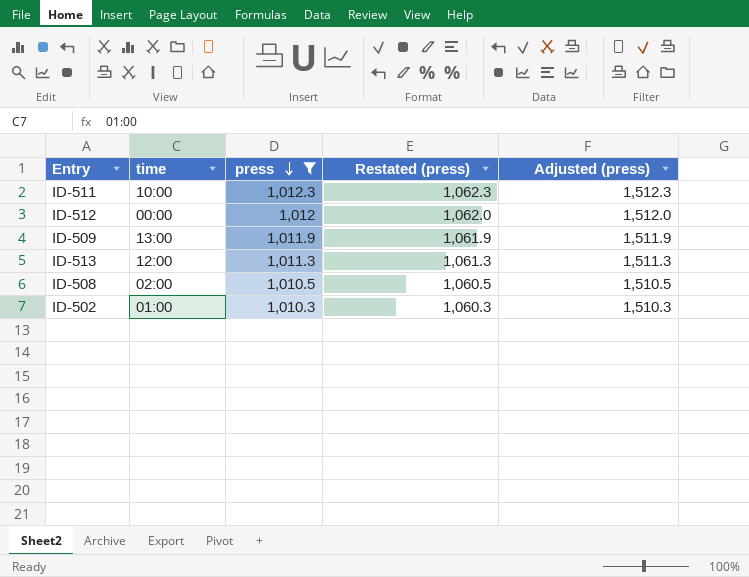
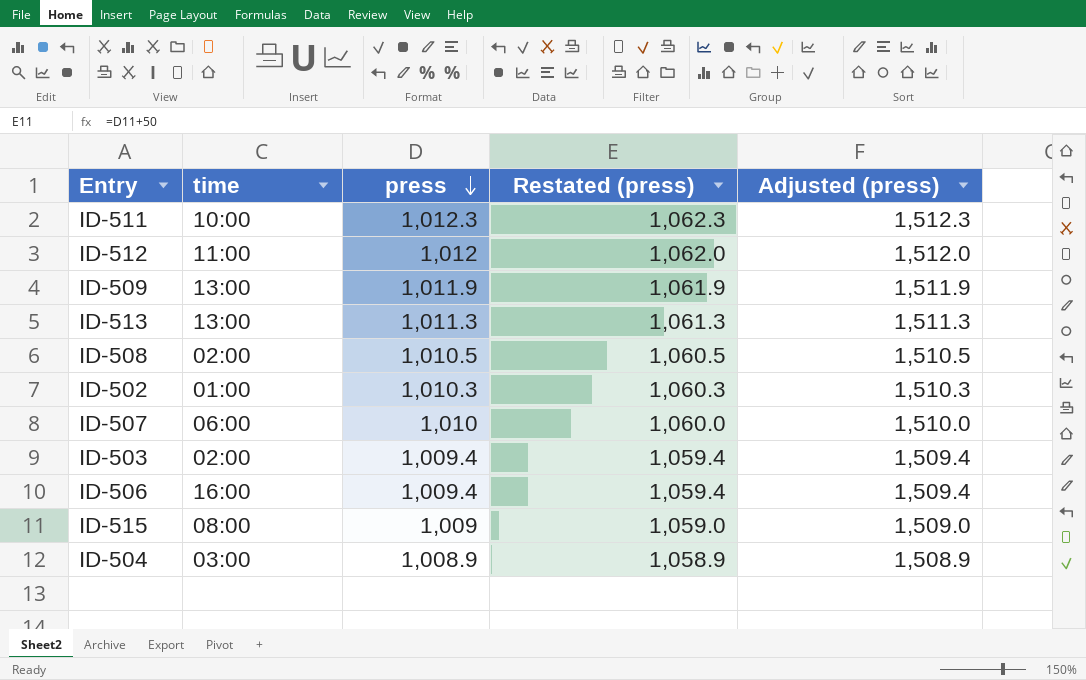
filter: press >= 1,010.3 -> none
ID-512 | time: 00:00 -> 11:00
ID-513 | time: 12:00 -> 13:00

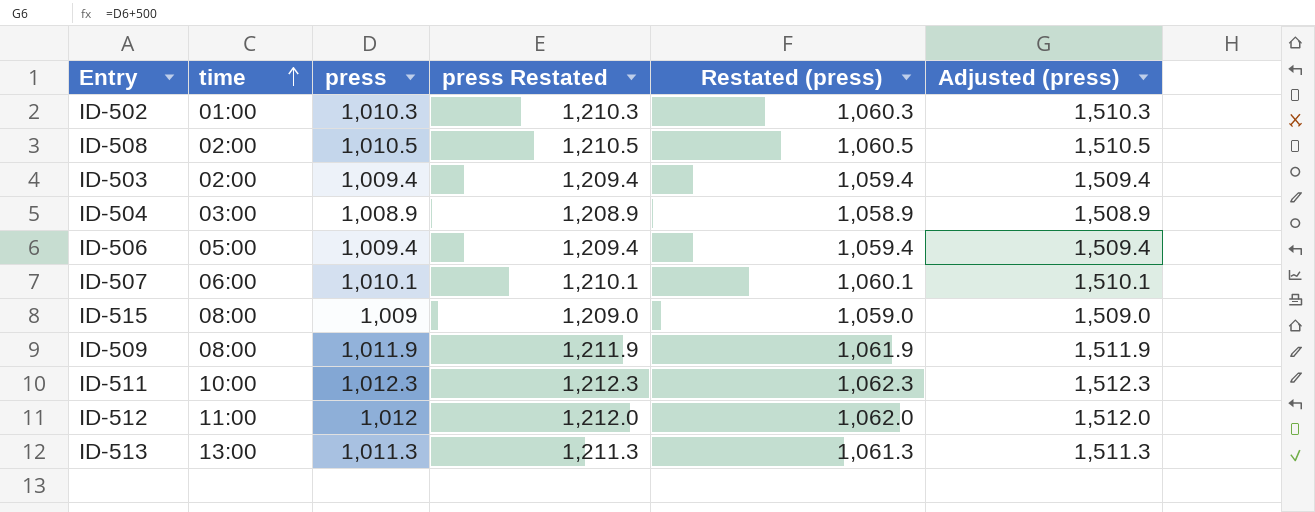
row order: press descending -> time ascending
column press Restated | formula: none -> [press] + 200
ID-506 | time: 16:00 -> 05:00
ID-507 | press: 1,010 -> 1,010.1
ID-507 | Restated (press): 1,060.0 -> 1,060.1
ID-507 | Adjusted (press): 1,510.0 -> 1,510.1
ID-509 | time: 13:00 -> 08:00

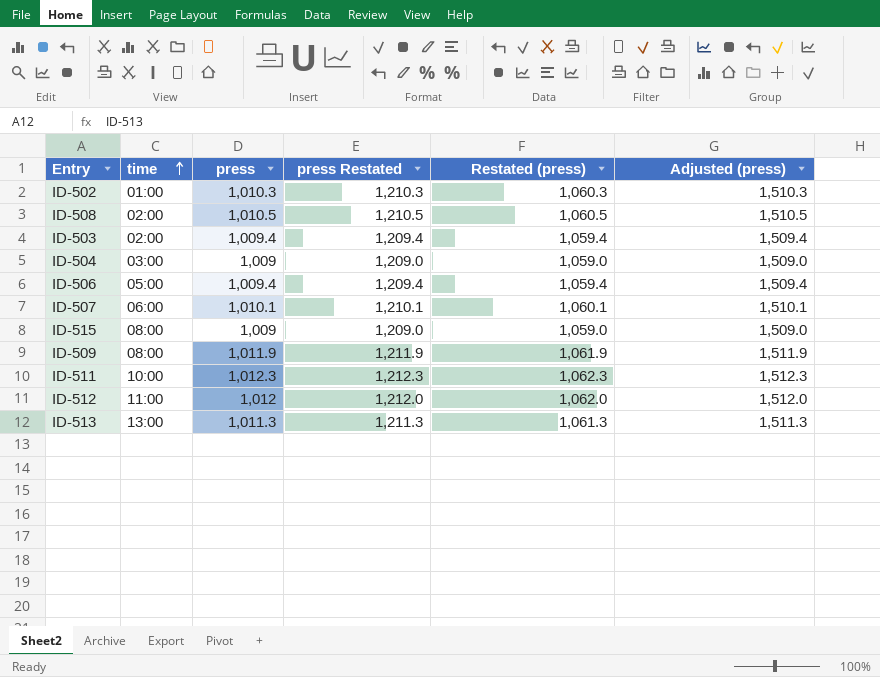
ID-504 | press: 1,008.9 -> 1,009
ID-504 | press Restated: 1,208.9 -> 1,209.0
ID-504 | Restated (press): 1,058.9 -> 1,059.0
ID-504 | Adjusted (press): 1,508.9 -> 1,509.0

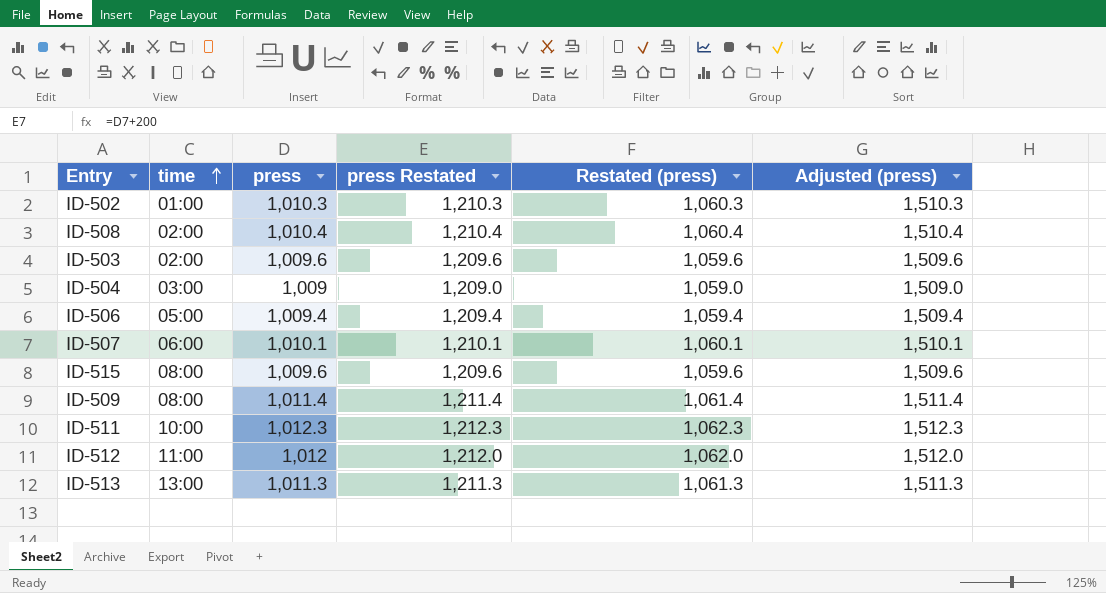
ID-508 | press: 1,010.5 -> 1,010.4
ID-508 | press Restated: 1,210.5 -> 1,210.4
ID-508 | Restated (press): 1,060.5 -> 1,060.4
ID-508 | Adjusted (press): 1,510.5 -> 1,510.4
ID-503 | press: 1,009.4 -> 1,009.6
ID-503 | press Restated: 1,209.4 -> 1,209.6
ID-503 | Restated (press): 1,059.4 -> 1,059.6
ID-503 | Adjusted (press): 1,509.4 -> 1,509.6
ID-515 | press: 1,009 -> 1,009.6
ID-515 | press Restated: 1,209.0 -> 1,209.6
ID-515 | Restated (press): 1,059.0 -> 1,059.6
ID-515 | Adjusted (press): 1,509.0 -> 1,509.6
ID-509 | press: 1,011.9 -> 1,011.4
ID-509 | press Restated: 1,211.9 -> 1,211.4
ID-509 | Restated (press): 1,061.9 -> 1,061.4
ID-509 | Adjusted (press): 1,511.9 -> 1,511.4

